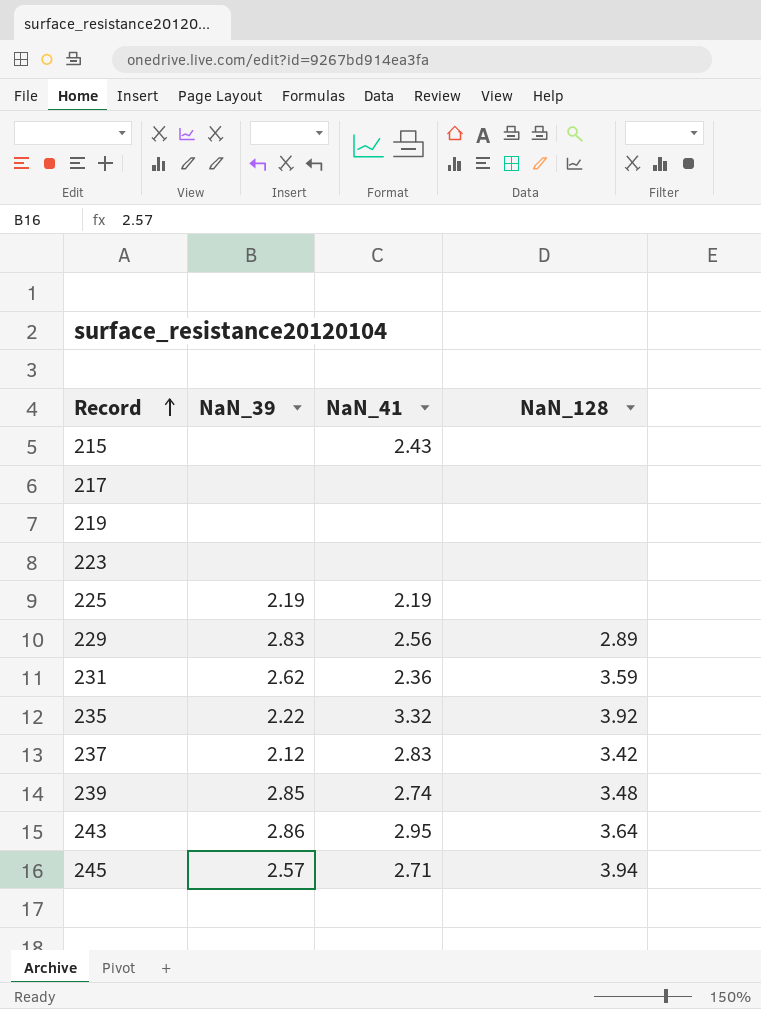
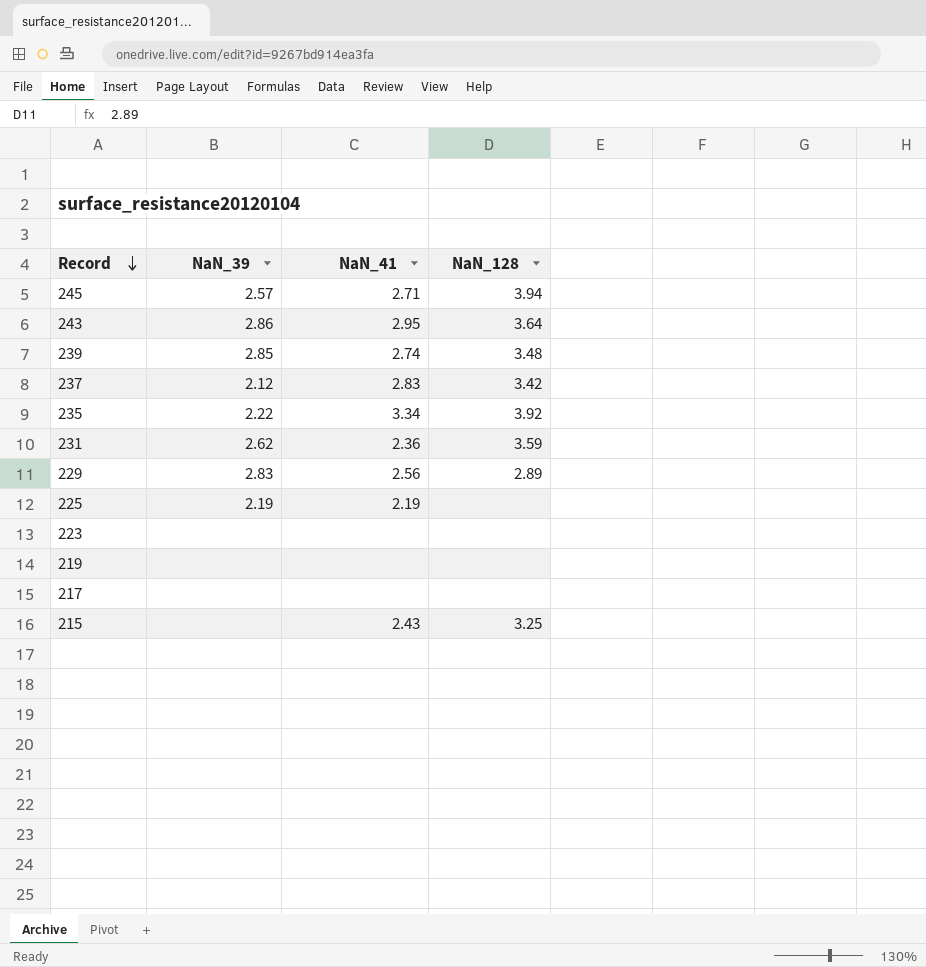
row order: Record ascending -> Record descending
235 | NaN_41: 3.32 -> 3.34
215 | NaN_128: none -> 3.25

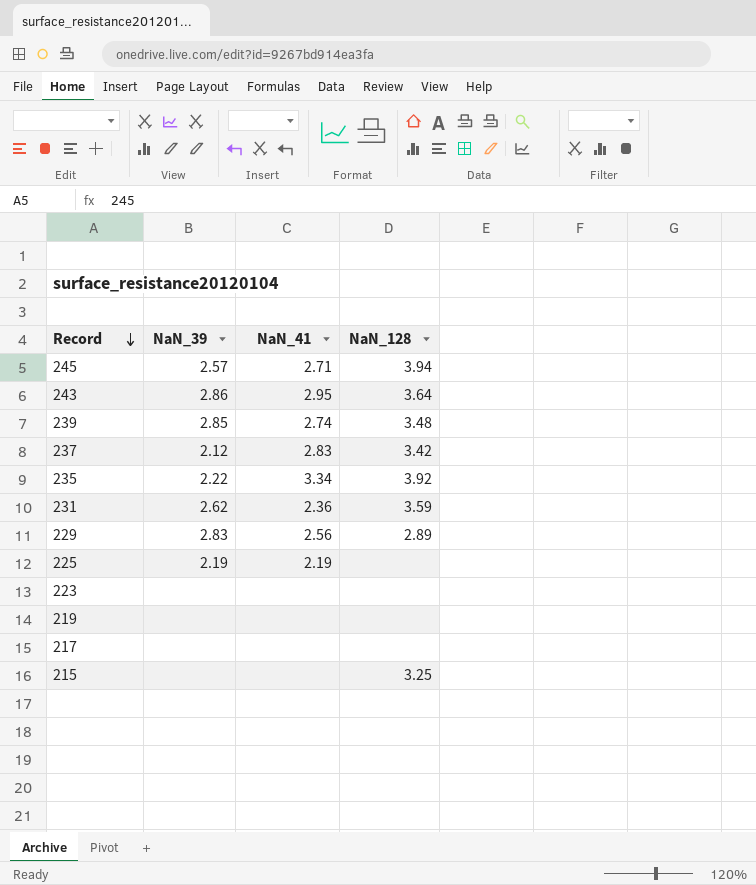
215 | NaN_41: 2.43 -> none

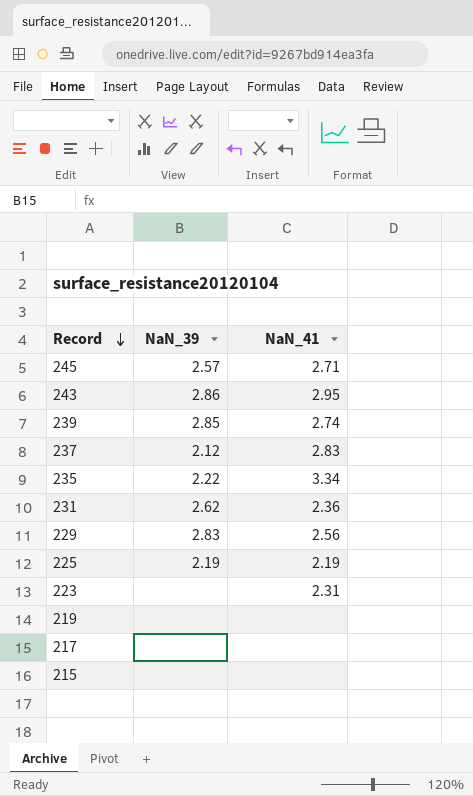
column NaN_128 | position: 4 -> none
223 | NaN_41: none -> 2.31

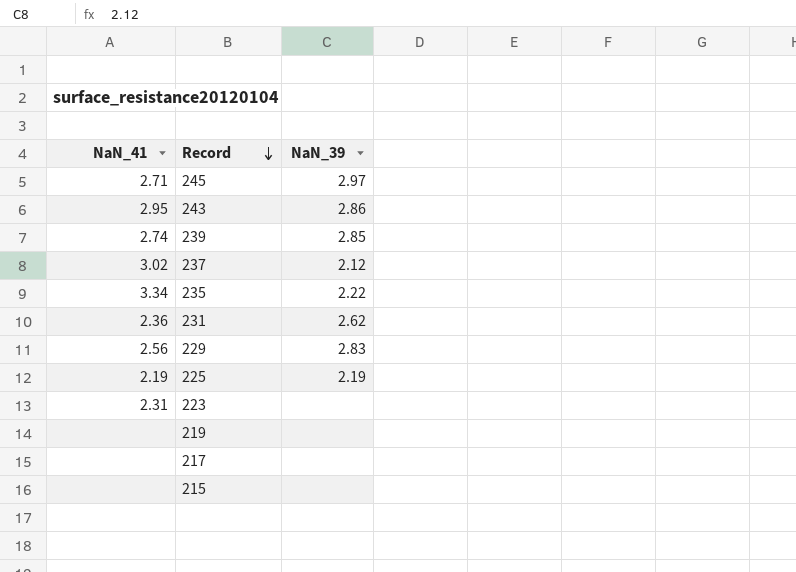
column NaN_41 | position: 3 -> 1
245 | NaN_39: 2.57 -> 2.97
237 | NaN_41: 2.83 -> 3.02

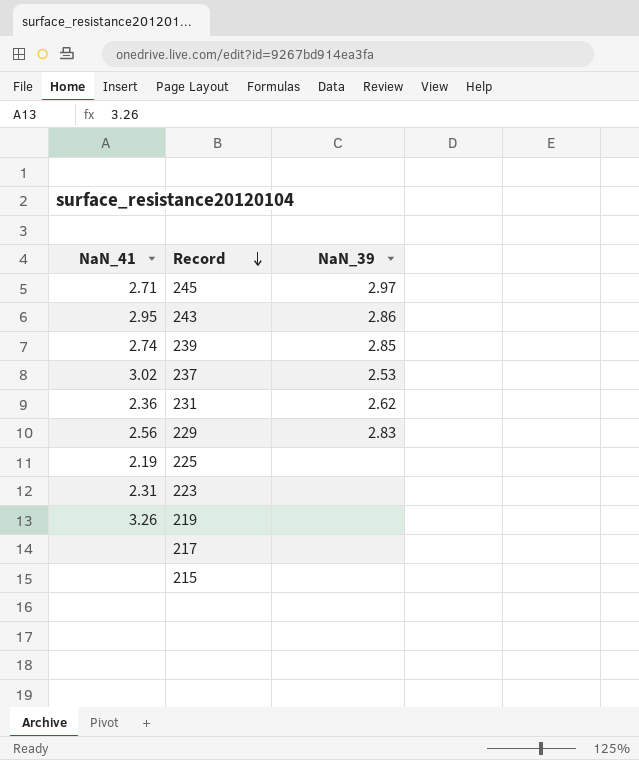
row 235: 3.34 | 2.22 -> none
237 | NaN_39: 2.12 -> 2.53
225 | NaN_39: 2.19 -> none
219 | NaN_41: none -> 3.26

